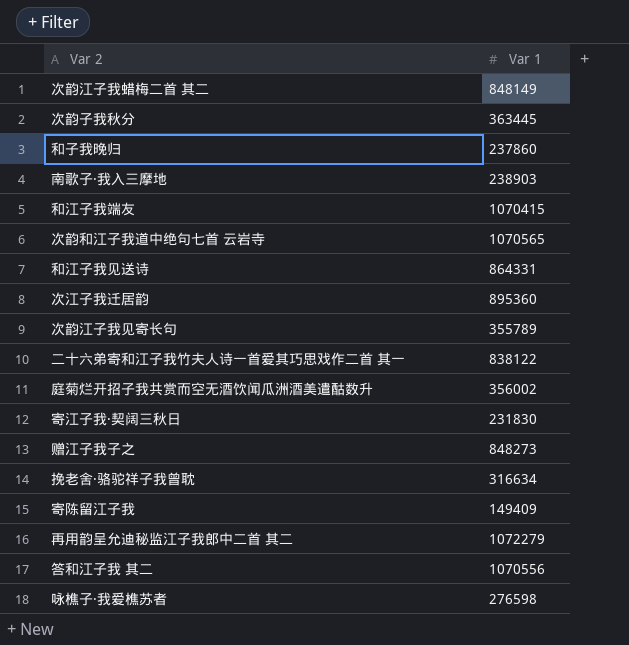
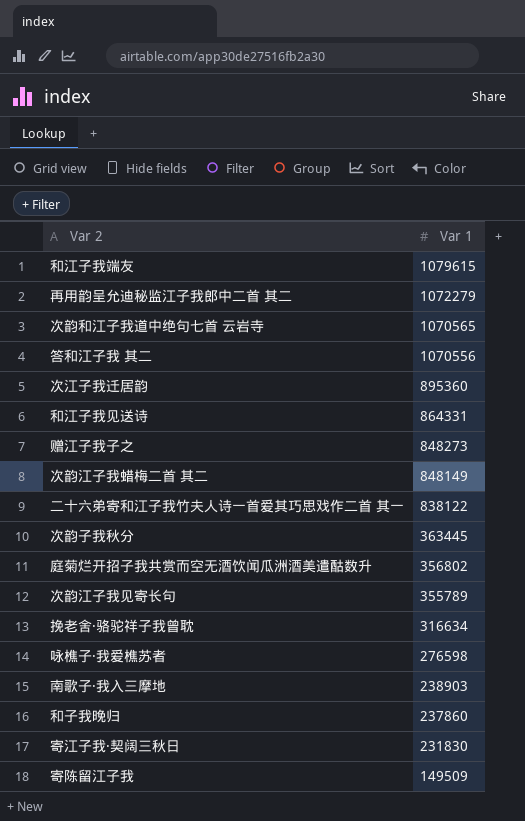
row order: none -> Var 1 descending
和江子我端友 | Var 1: 1070415 -> 1079615
庭菊烂开招子我共赏而空无酒饮闻瓜洲酒美遣酤数升 | Var 1: 356002 -> 356802
寄陈留江子我 | Var 1: 149409 -> 149509

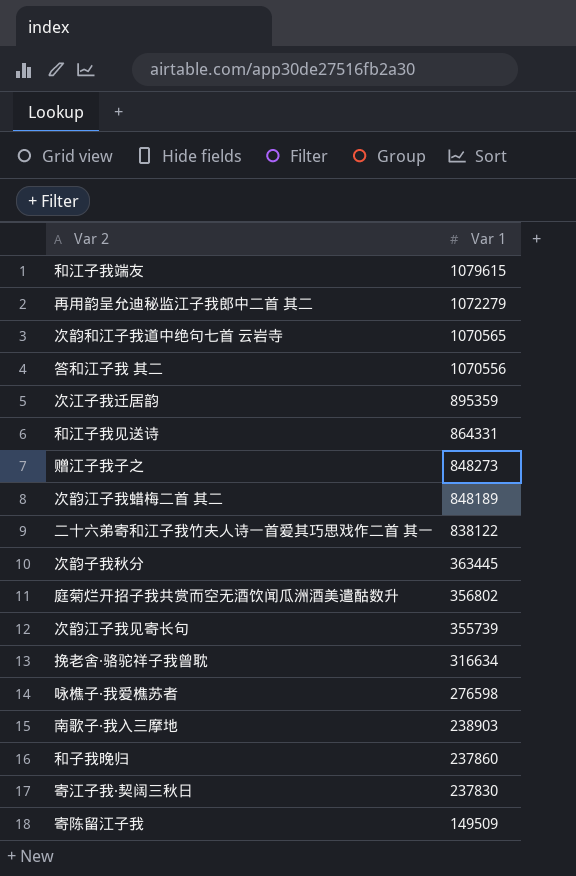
次江子我迁居韵 | Var 1: 895360 -> 895359
次韵江子我蜡梅二首 其二 | Var 1: 848149 -> 848189
次韵江子我见寄长句 | Var 1: 355789 -> 355739
寄江子我·契阔三秋日 | Var 1: 231830 -> 237830

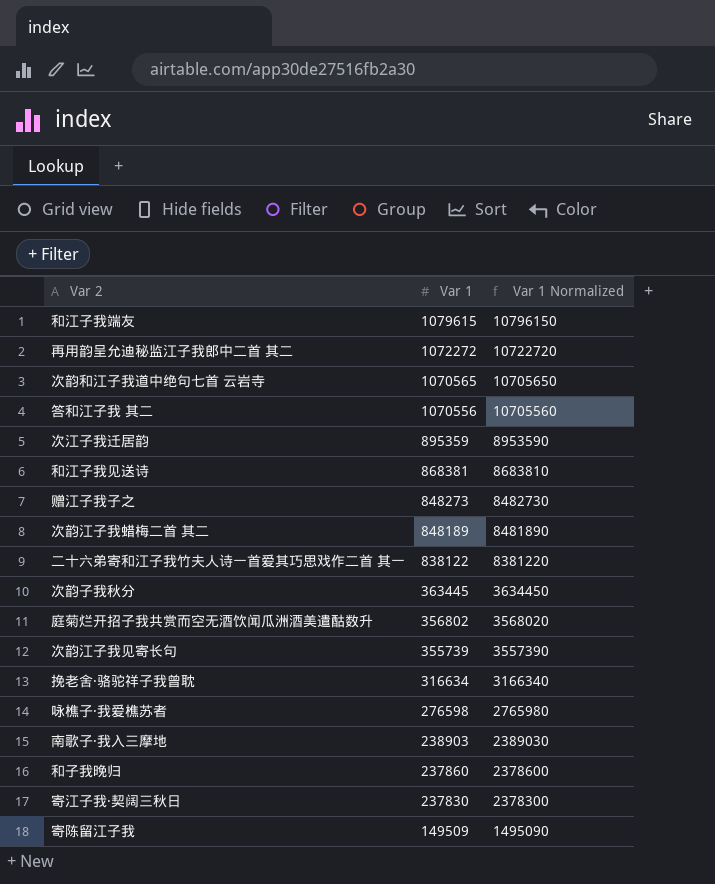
column Var 1 Normalized | formula: none -> [Var 1] * 10
再用韵呈允迪秘监江子我郎中二首 其二 | Var 1: 1072279 -> 1072272
和江子我见送诗 | Var 1: 864331 -> 868381

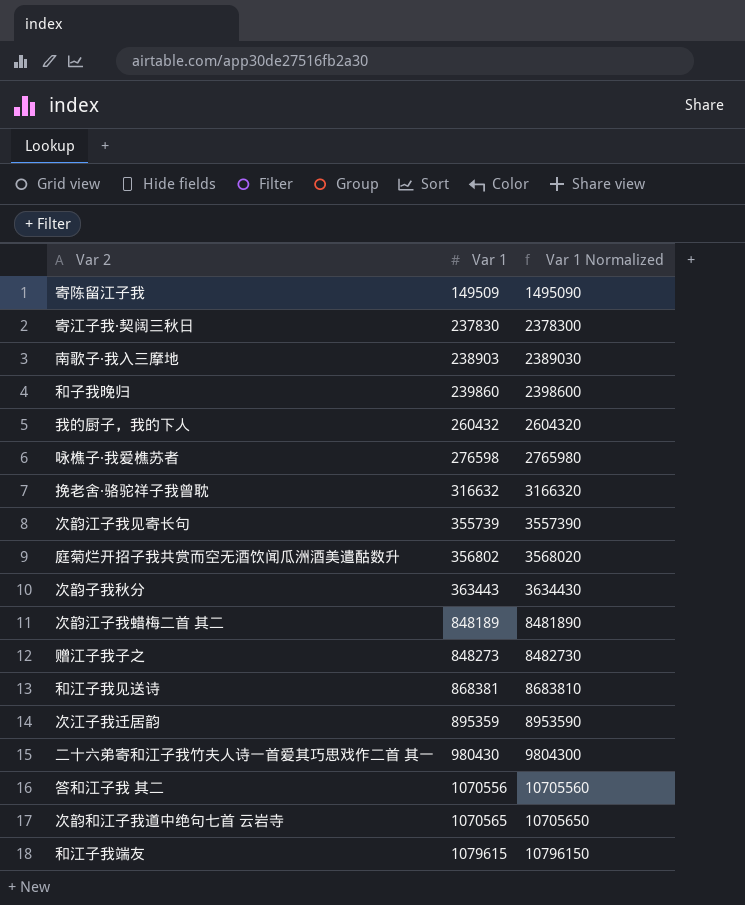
row order: Var 1 descending -> Var 1 ascending
row 再用韵呈允迪秘监江子我郎中二首 其二: 1072272 | 10722720 -> none
和子我晚归 | Var 1: 237860 -> 239860
和子我晚归 | Var 1 Normalized: 2378600 -> 2398600
row 我的厨子，我的下人: none -> 260432 | 2604320
挽老舍·骆驼祥子我曾耽 | Var 1: 316634 -> 316632
挽老舍·骆驼祥子我曾耽 | Var 1 Normalized: 3166340 -> 3166320
次韵子我秋分 | Var 1: 363445 -> 363443
次韵子我秋分 | Var 1 Normalized: 3634450 -> 3634430
二十六弟寄和江子我竹夫人诗一首爱其巧思戏作二首 其一 | Var 1: 838122 -> 980430
二十六弟寄和江子我竹夫人诗一首爱其巧思戏作二首 其一 | Var 1 Normalized: 8381220 -> 9804300

